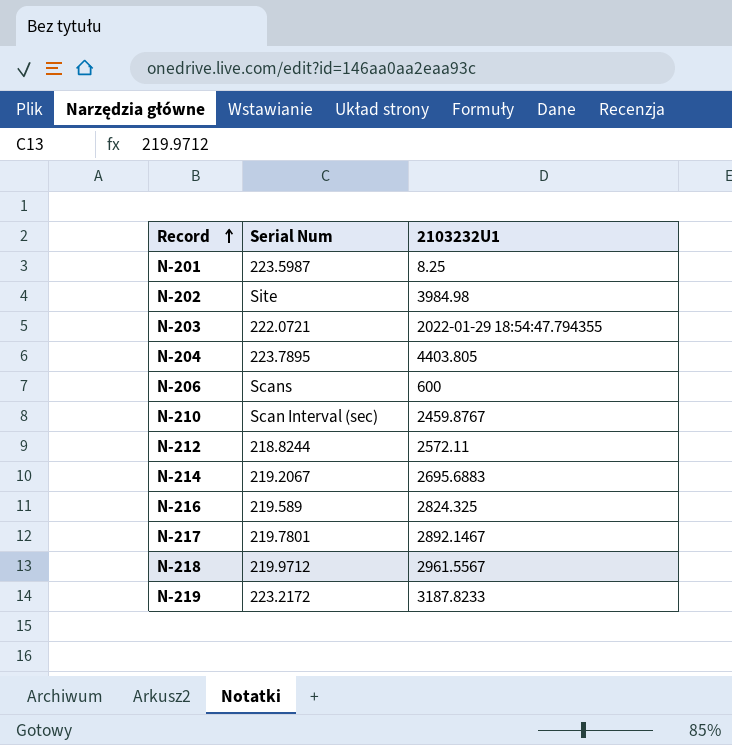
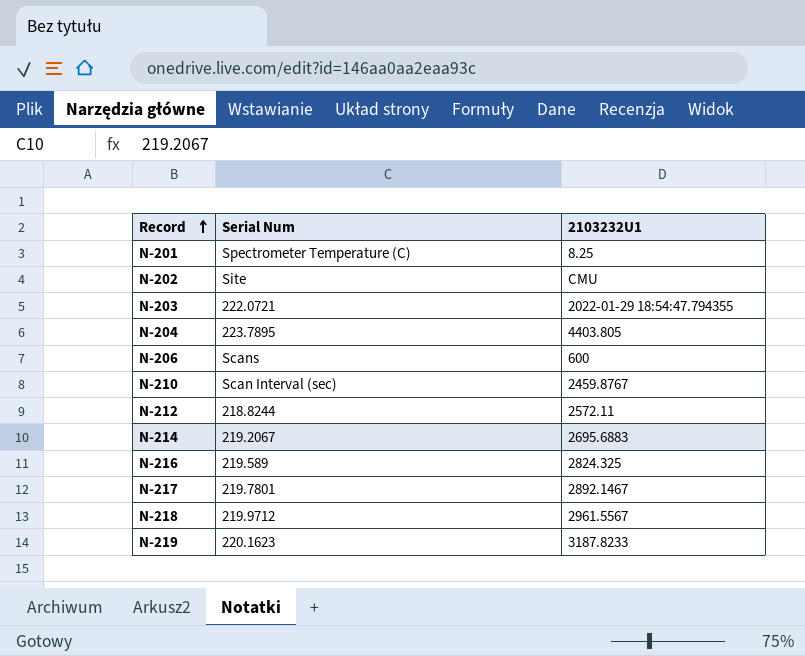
N-201 | Serial Num: 223.5987 -> Spectrometer Temperature (C)
N-202 | 2103232U1: 3984.98 -> CMU
N-219 | Serial Num: 223.2172 -> 220.1623

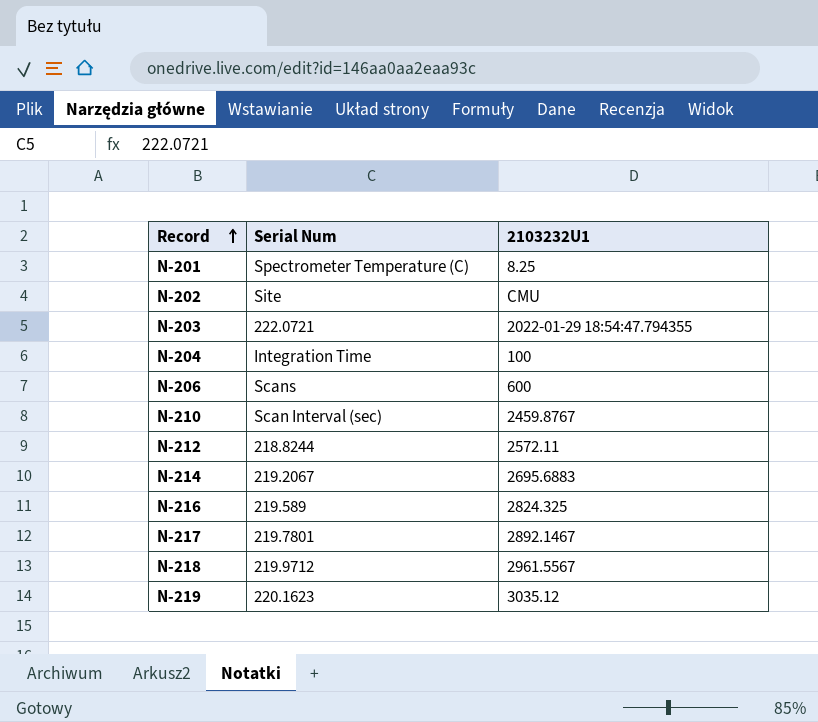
N-204 | Serial Num: 223.7895 -> Integration Time
N-204 | 2103232U1: 4403.805 -> 100
N-219 | 2103232U1: 3187.8233 -> 3035.12

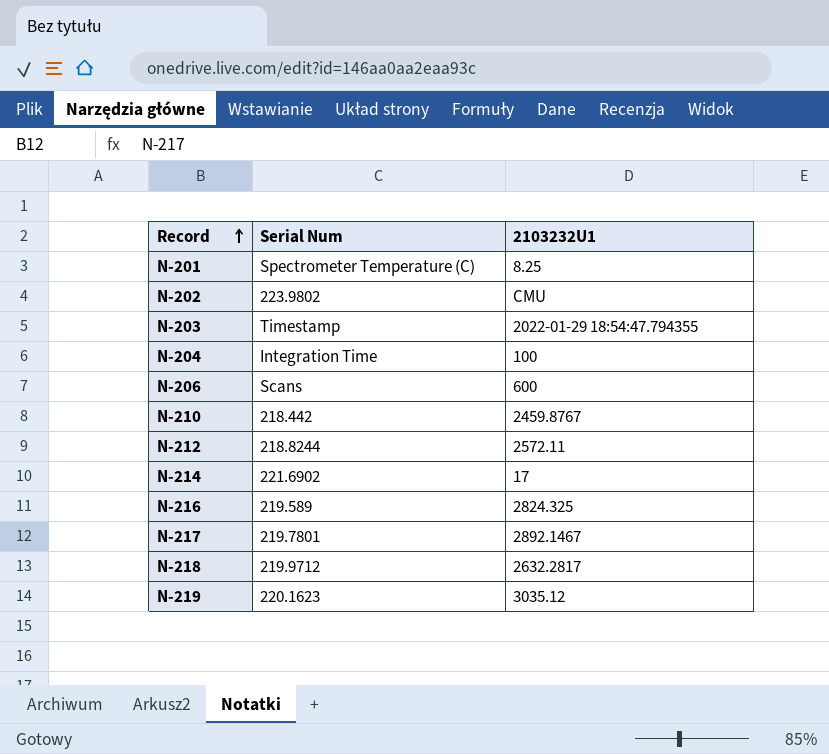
N-202 | Serial Num: Site -> 223.9802
N-203 | Serial Num: 222.0721 -> Timestamp
N-210 | Serial Num: Scan Interval (sec) -> 218.442
N-214 | Serial Num: 219.2067 -> 221.6902
N-214 | 2103232U1: 2695.6883 -> 17
N-218 | 2103232U1: 2961.5567 -> 2632.2817

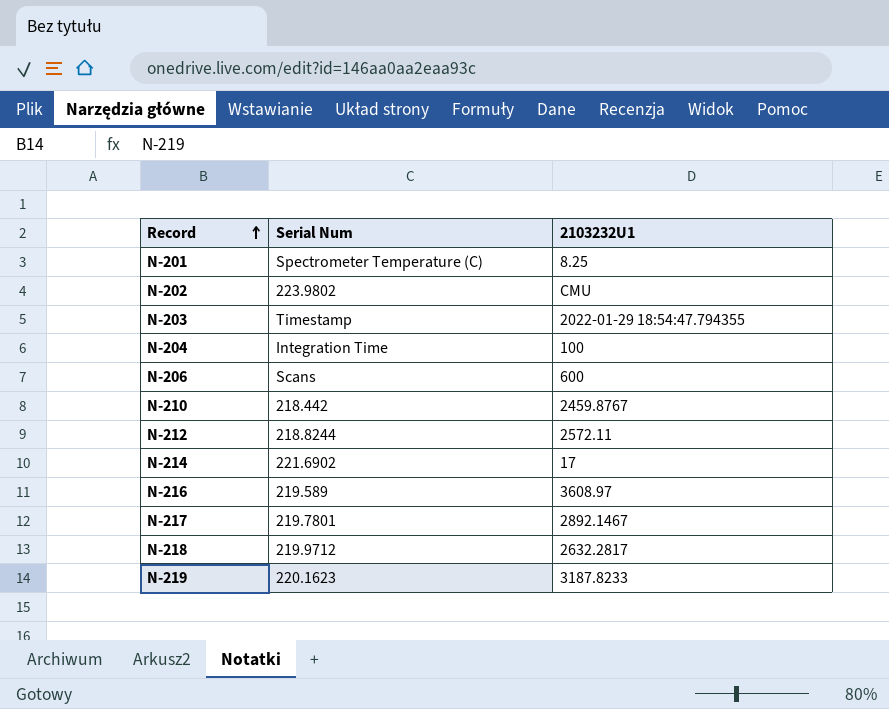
N-216 | 2103232U1: 2824.325 -> 3608.97
N-219 | 2103232U1: 3035.12 -> 3187.8233

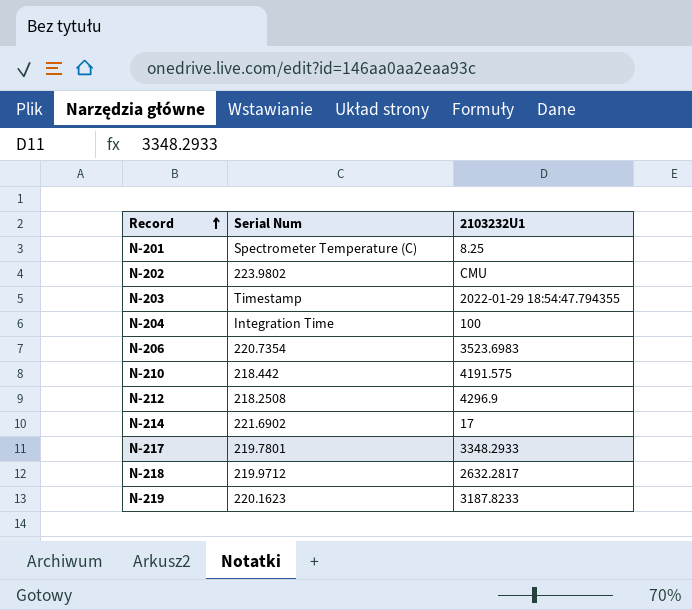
row N-216: 219.589 | 3608.97 -> none
N-206 | Serial Num: Scans -> 220.7354
N-206 | 2103232U1: 600 -> 3523.6983
N-210 | 2103232U1: 2459.8767 -> 4191.575
N-212 | Serial Num: 218.8244 -> 218.2508
N-212 | 2103232U1: 2572.11 -> 4296.9
N-217 | 2103232U1: 2892.1467 -> 3348.2933

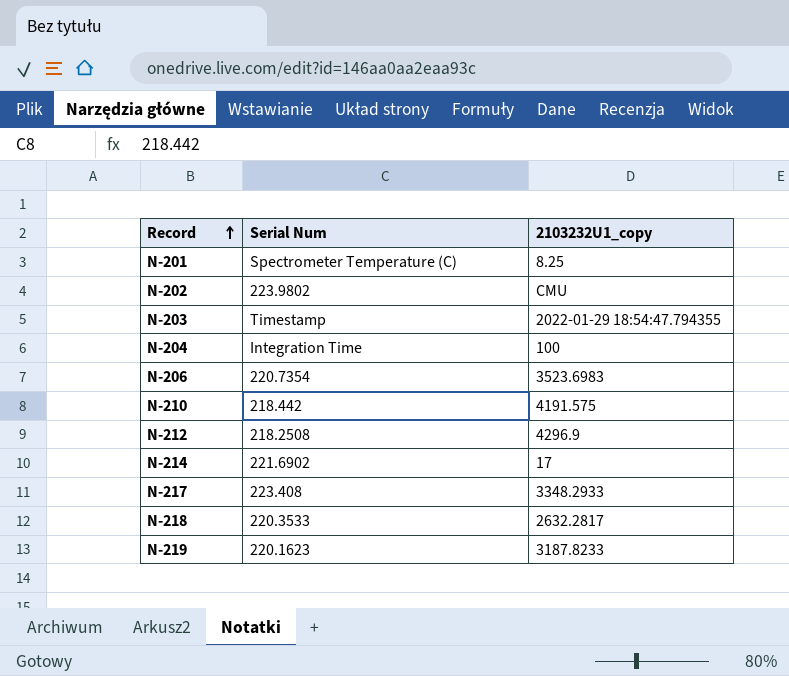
column name: 2103232U1 -> 2103232U1_copy
N-217 | Serial Num: 219.7801 -> 223.408
N-218 | Serial Num: 219.9712 -> 220.3533

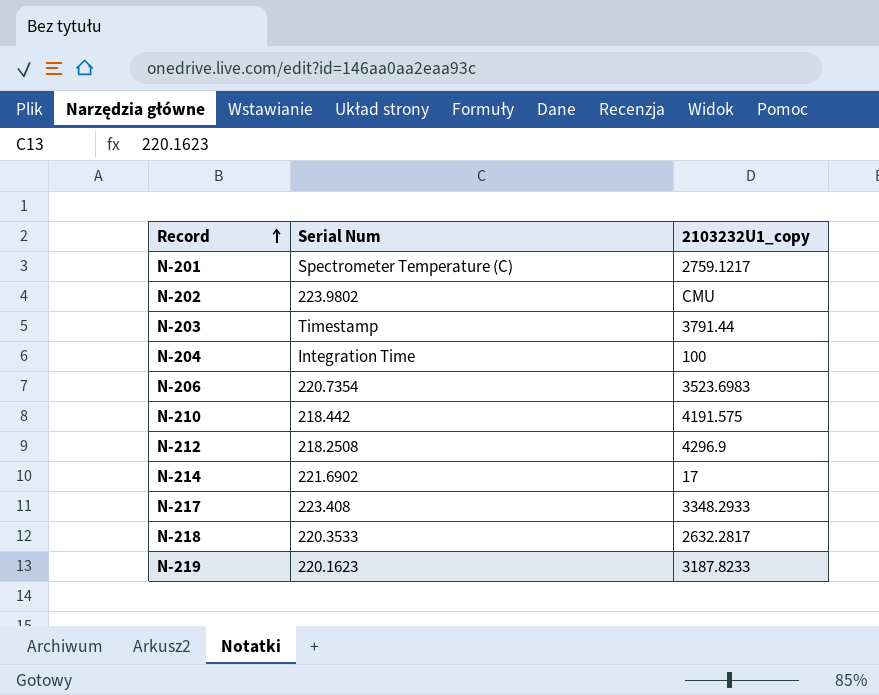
N-201 | 2103232U1_copy: 8.25 -> 2759.1217
N-203 | 2103232U1_copy: 2022-01-29 18:54:47.794355 -> 3791.44

